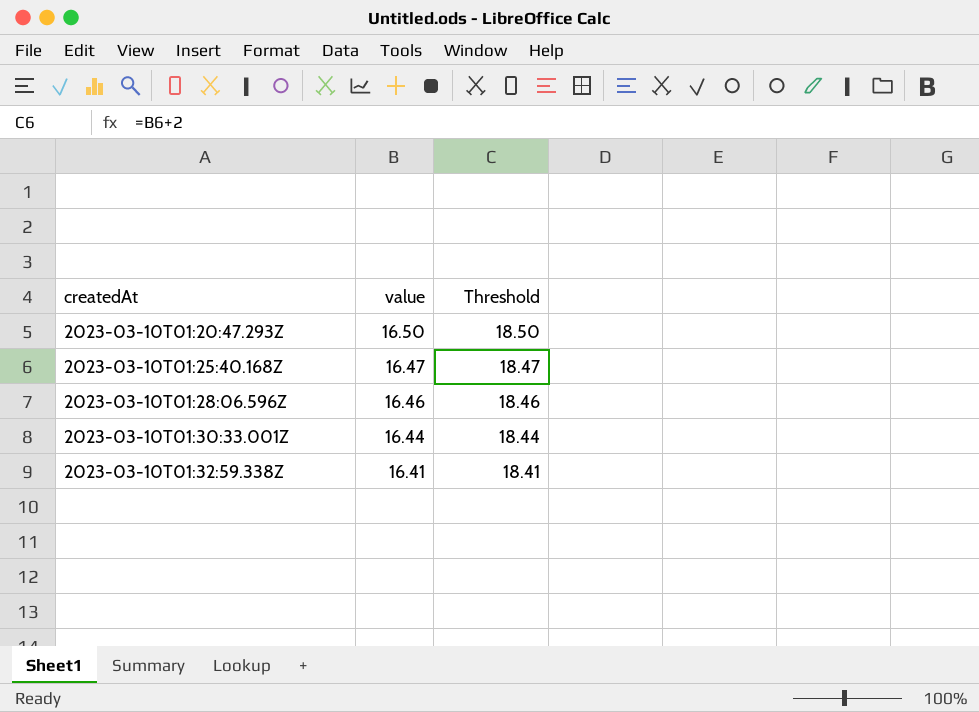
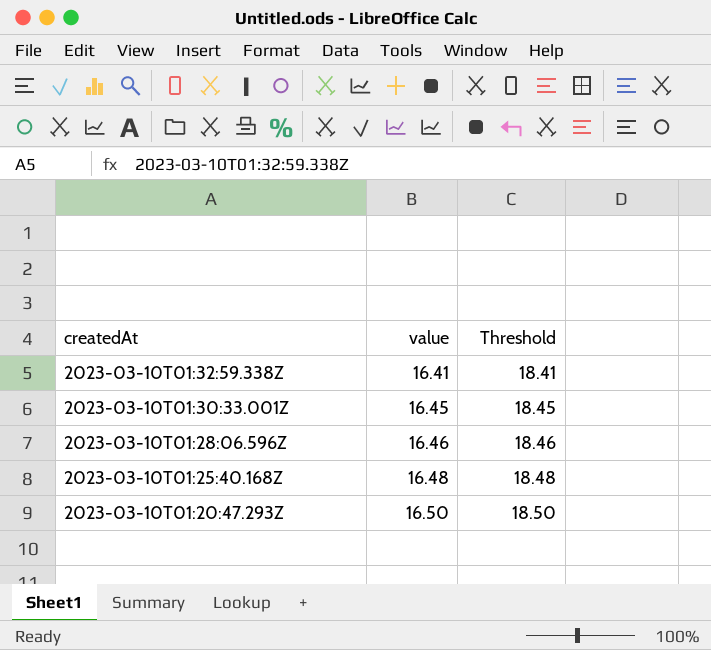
row order: createdAt ascending -> createdAt descending
2023-03-10T01:30:33.001Z | value: 16.44 -> 16.45
2023-03-10T01:30:33.001Z | Threshold: 18.44 -> 18.45
2023-03-10T01:25:40.168Z | value: 16.47 -> 16.48
2023-03-10T01:25:40.168Z | Threshold: 18.47 -> 18.48

